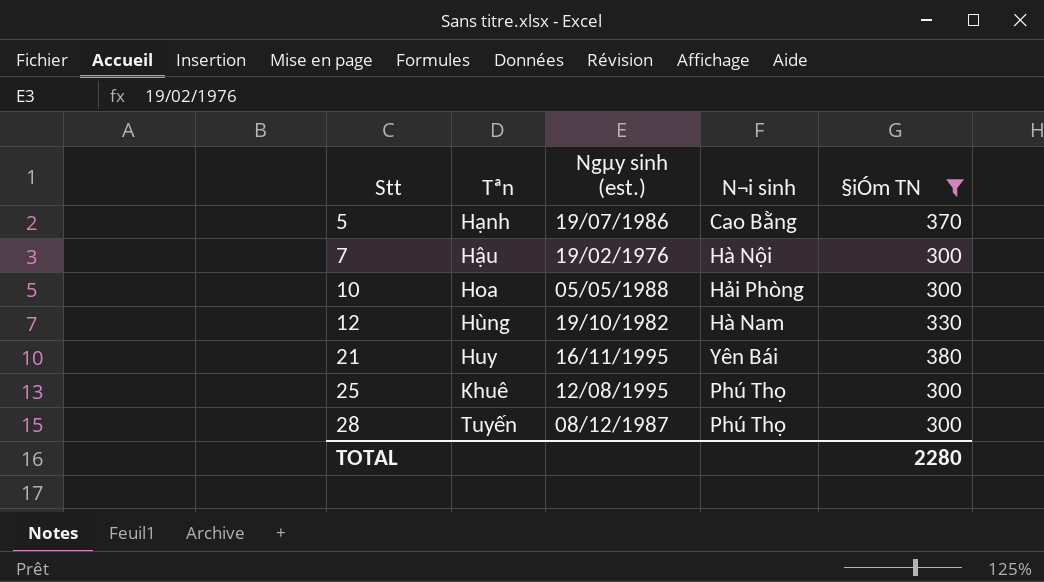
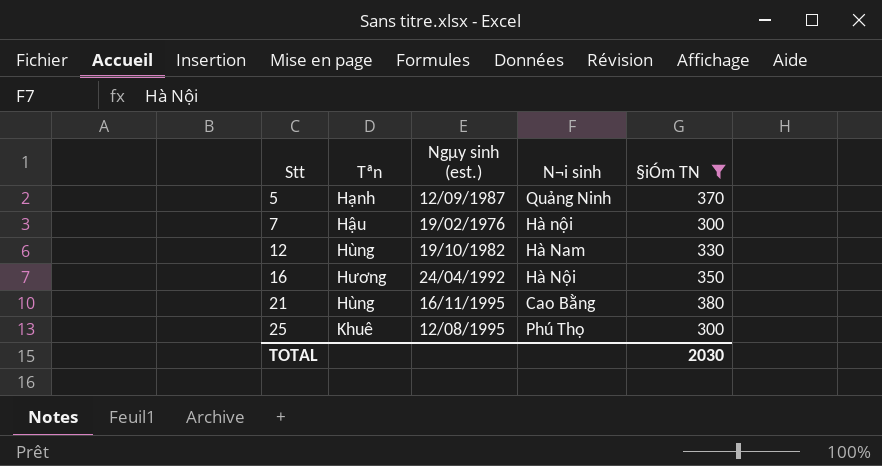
row 10: Hoa | 05/05/1988 | Hải Phòng | 300 -> none
row 28: Tuyến | 08/12/1987 | Phú Thọ | 300 -> none
5 | Ngµy sinh (est.): 19/07/1986 -> 12/09/1987
5 | N¬i sinh: Cao Bằng -> Quảng Ninh
7 | N¬i sinh: Hà Nội -> Hà nội
row 16: none -> Hương | 24/04/1992 | Hà Nội | 350
21 | Tªn: Huy -> Hùng
21 | N¬i sinh: Yên Bái -> Cao Bằng
TOTAL | §iÓm TN: 2280 -> 2030

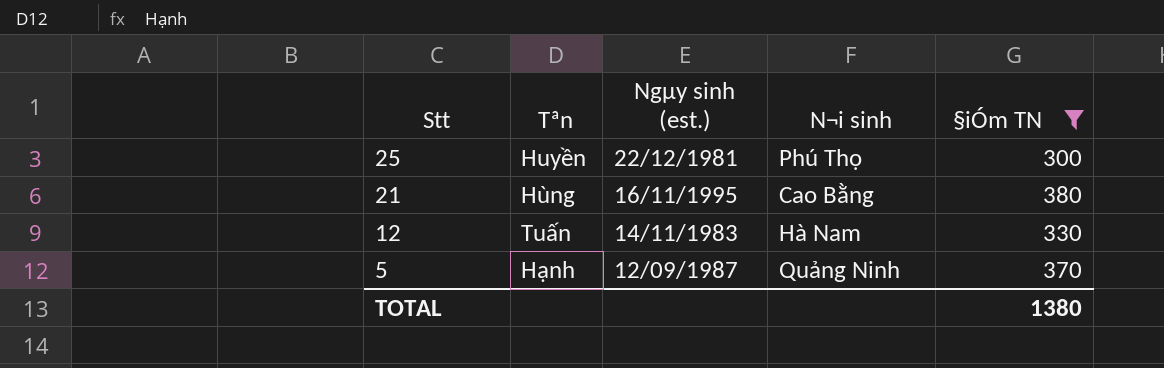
row order: Stt ascending -> Stt descending
row 7: Hậu | 19/02/1976 | Hà nội | 300 -> none
row 16: Hương | 24/04/1992 | Hà Nội | 350 -> none
25 | Tªn: Khuê -> Huyền
25 | Ngµy sinh (est.): 12/08/1995 -> 22/12/1981
12 | Tªn: Hùng -> Tuấn
12 | Ngµy sinh (est.): 19/10/1982 -> 14/11/1983
TOTAL | §iÓm TN: 2030 -> 1380

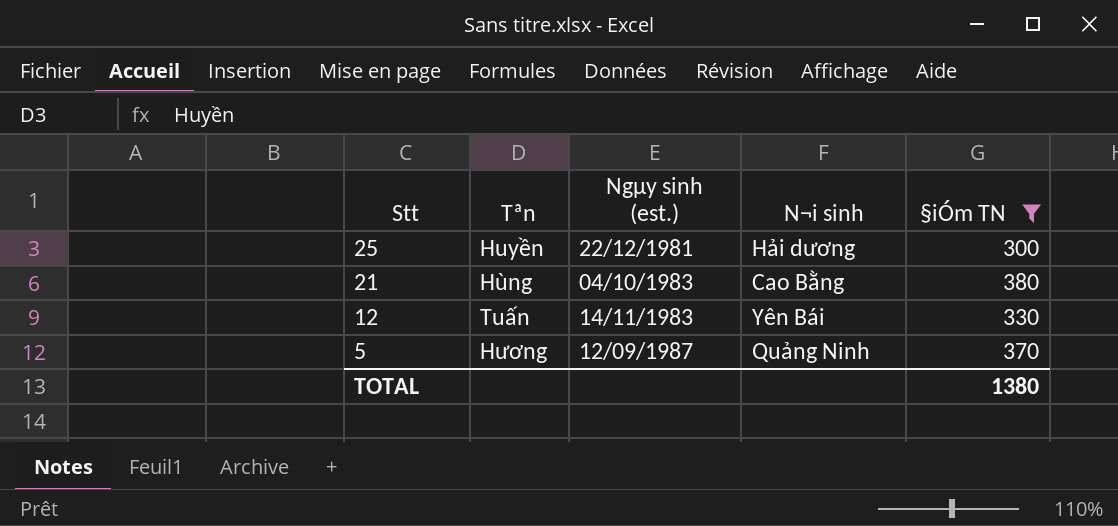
25 | N¬i sinh: Phú Thọ -> Hải dương
21 | Ngµy sinh (est.): 16/11/1995 -> 04/10/1983
12 | N¬i sinh: Hà Nam -> Yên Bái
5 | Tªn: Hạnh -> Hương

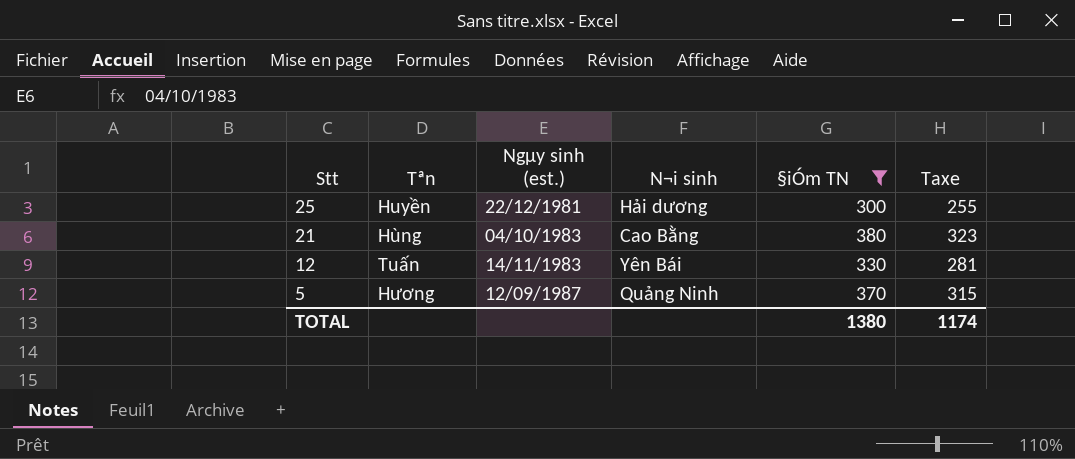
column Taxe | formula: none -> [§iÓm TN] * 0,85

